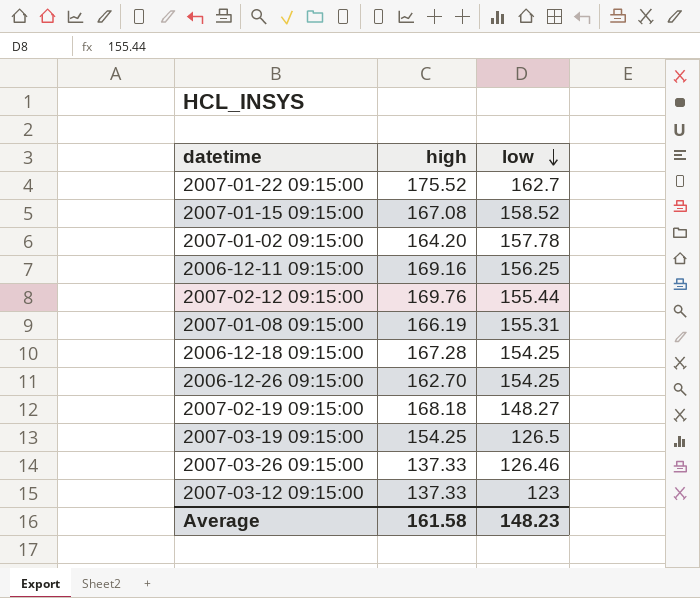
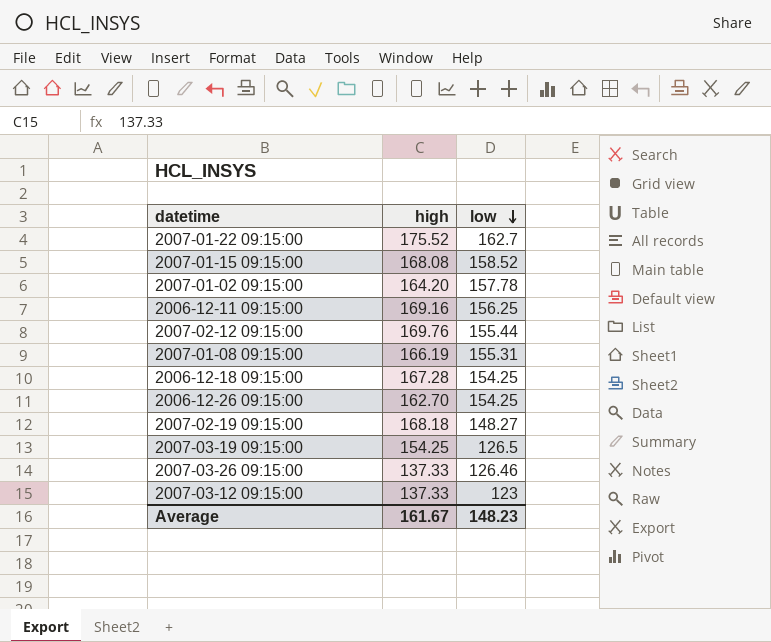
2007-01-15 09:15:00 | high: 167.08 -> 168.08
Average | high: 161.58 -> 161.67

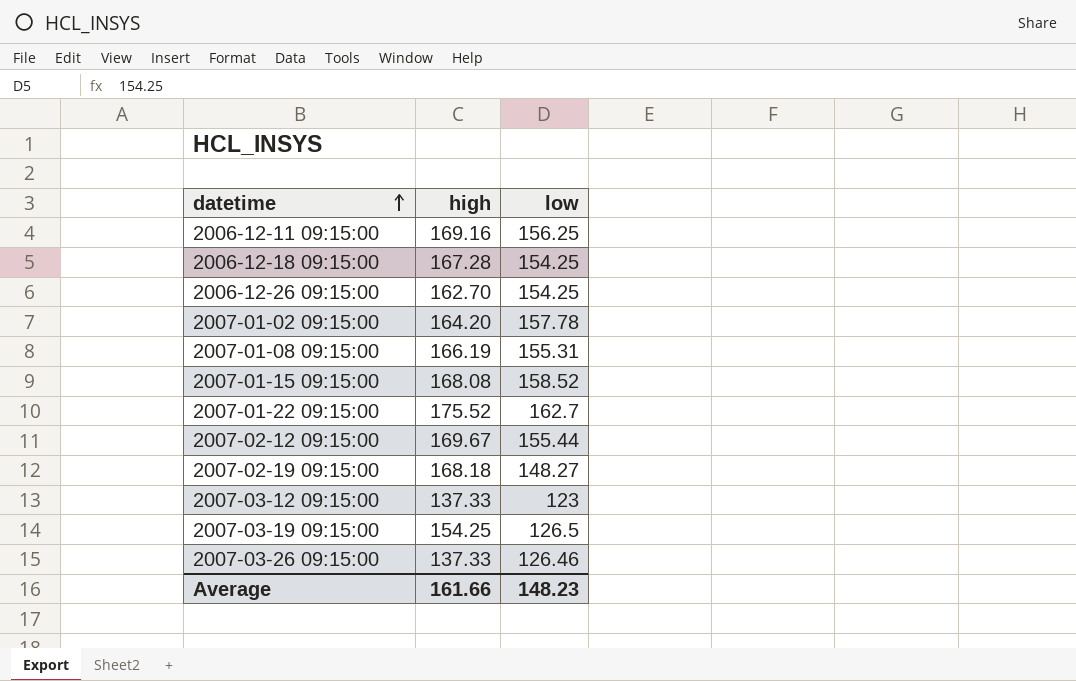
row order: low descending -> datetime ascending
2007-02-12 09:15:00 | high: 169.76 -> 169.67
Average | high: 161.67 -> 161.66

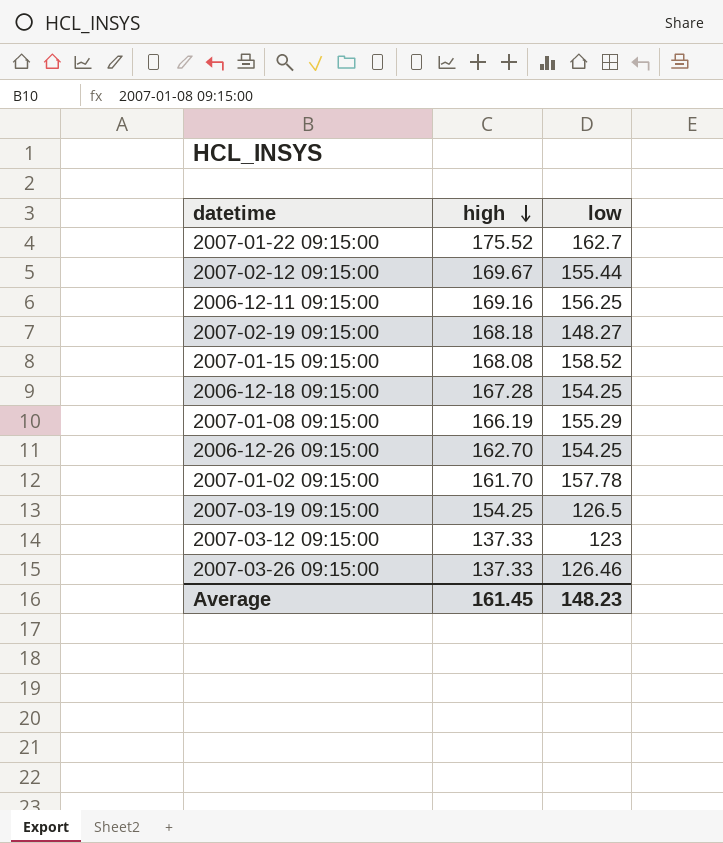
row order: datetime ascending -> high descending
2007-01-08 09:15:00 | low: 155.31 -> 155.29
2007-01-02 09:15:00 | high: 164.20 -> 161.70
Average | high: 161.66 -> 161.45

